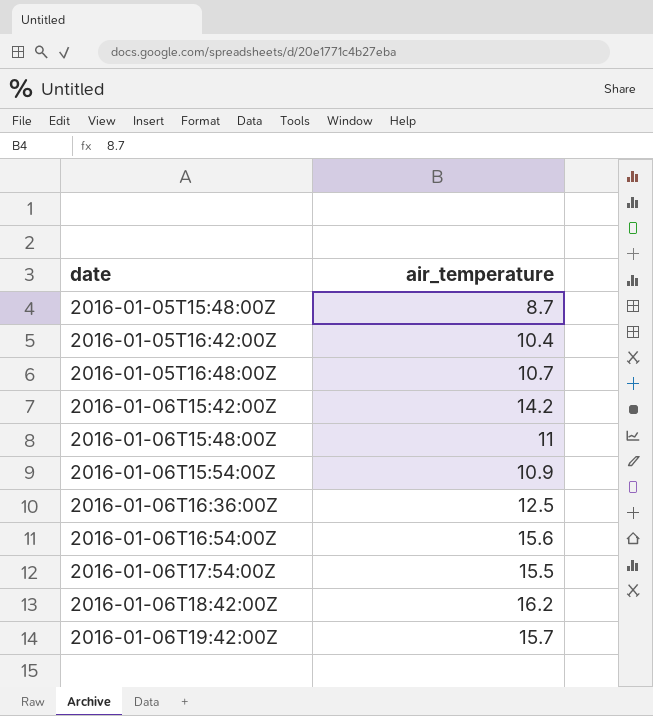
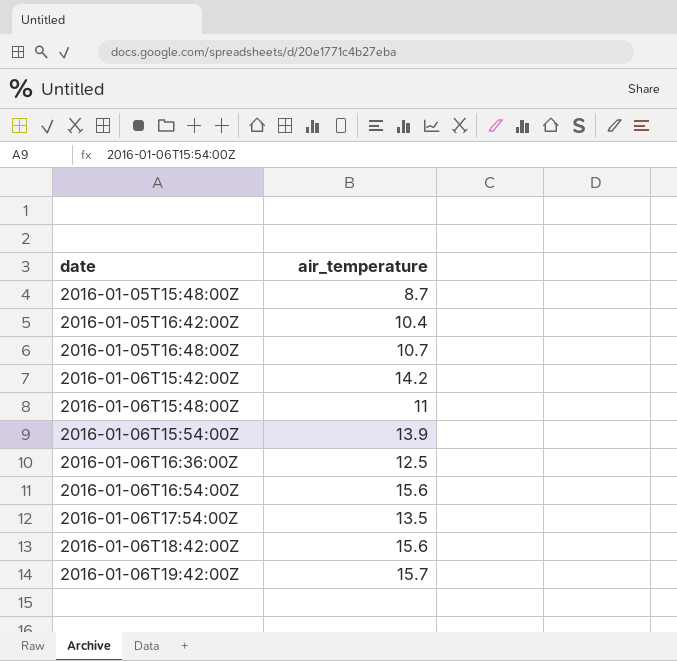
2016-01-06T15:54:00Z | air_temperature: 10.9 -> 13.9
2016-01-06T17:54:00Z | air_temperature: 15.5 -> 13.5
2016-01-06T18:42:00Z | air_temperature: 16.2 -> 15.6

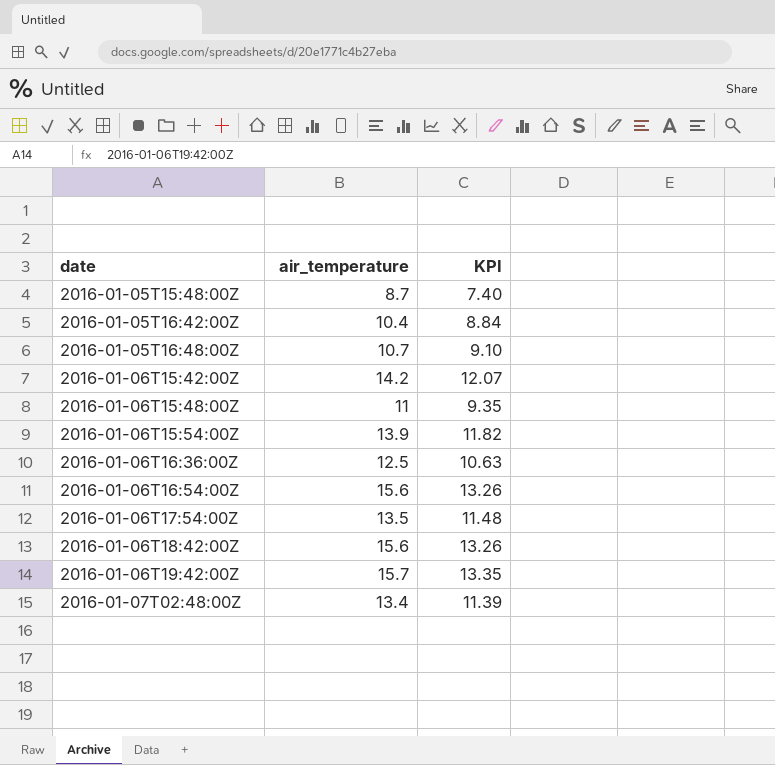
column KPI | formula: none -> [air_temperature] * 0.85
row 2016-01-07T02:48:00Z: none -> 13.4 | 11.39

